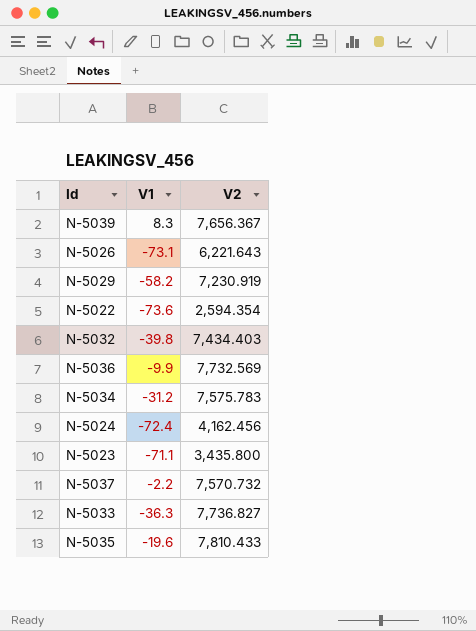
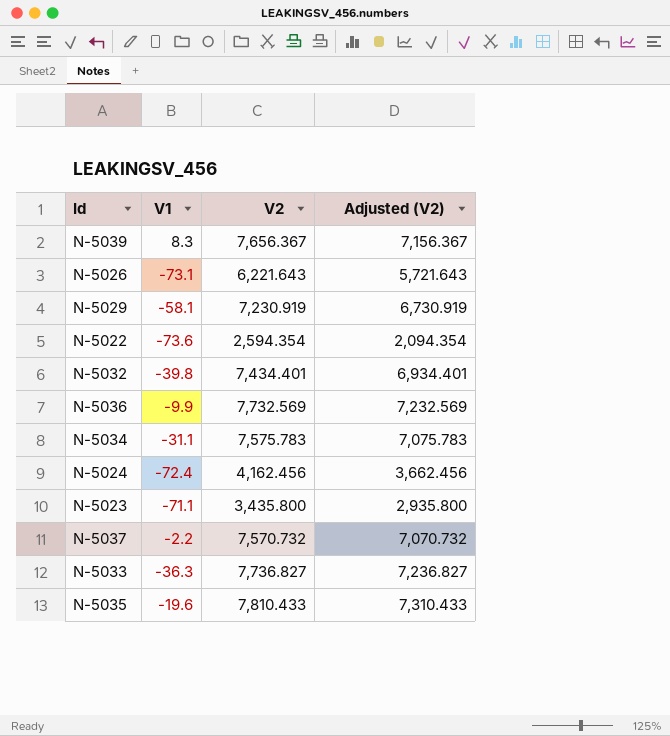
column Adjusted (V2) | formula: none -> [V2] - 500
N-5029 | V1: -58.2 -> -58.1
N-5032 | V2: 7,434.403 -> 7,434.401
N-5034 | V1: -31.2 -> -31.1

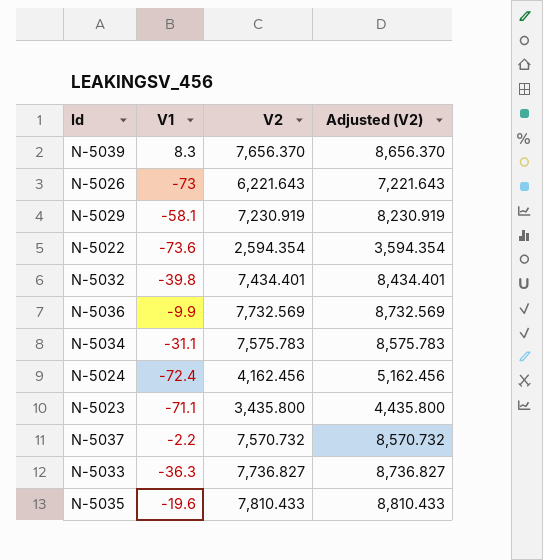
column Adjusted (V2) | formula: [V2] - 500 -> [V2] + 1000
N-5039 | V2: 7,656.367 -> 7,656.370
N-5026 | V1: -73.1 -> -73

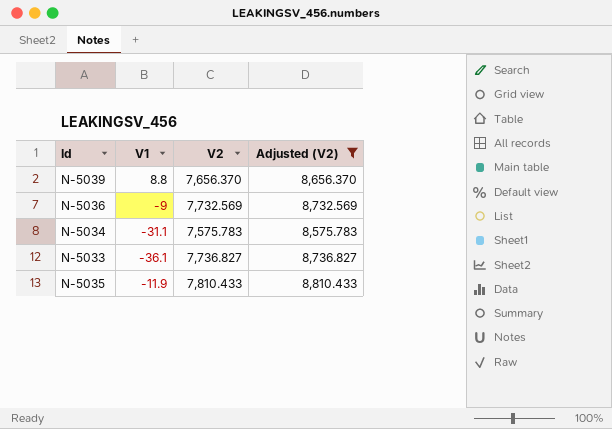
filter: none -> Adjusted (V2) >= 8,575.783
N-5039 | V1: 8.3 -> 8.8
N-5036 | V1: -9.9 -> -9
N-5033 | V1: -36.3 -> -36.1
N-5035 | V1: -19.6 -> -11.9

